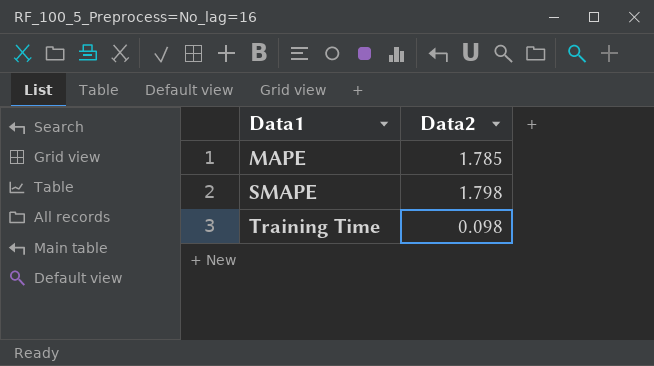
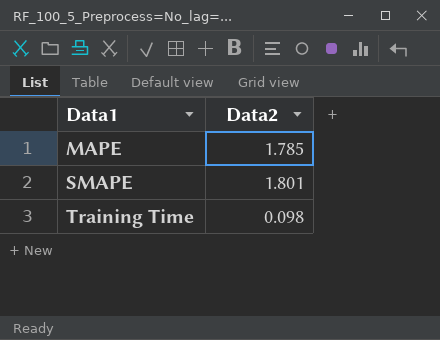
SMAPE | Data2: 1.798 -> 1.801

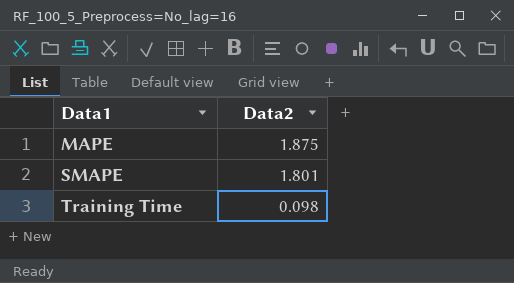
MAPE | Data2: 1.785 -> 1.875

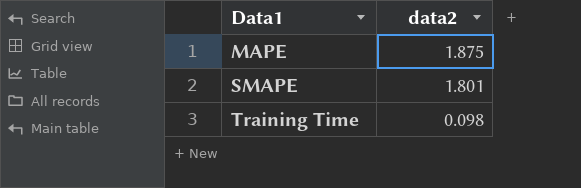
column name: Data2 -> data2

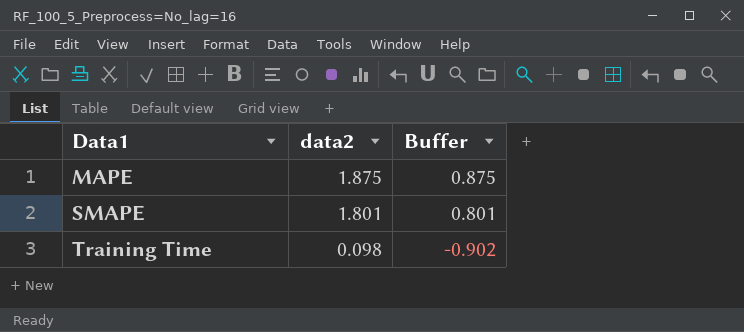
column Buffer | formula: none -> [data2] - 1

